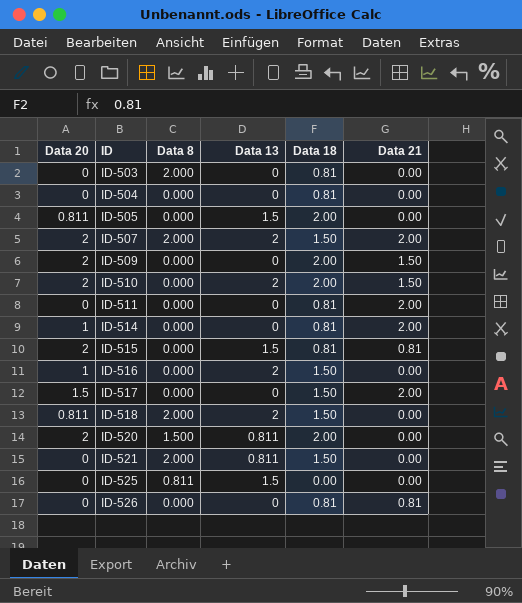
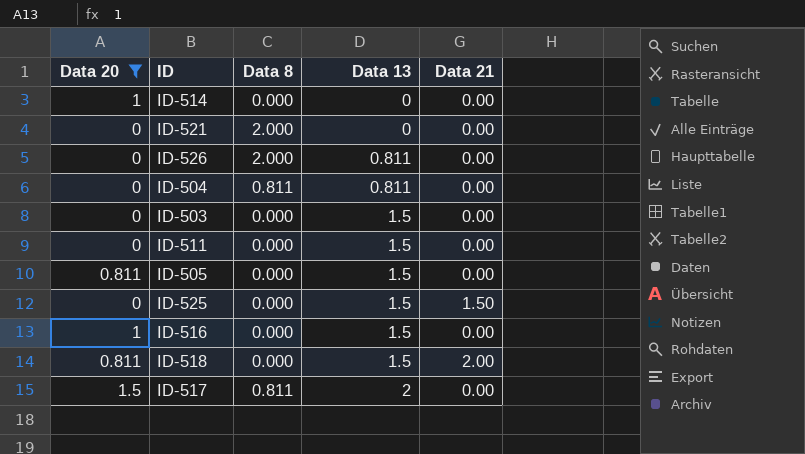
filter: none -> Data 20 != 2
row order: ID ascending -> Data 13 ascending
column Data 18 | position: 5 -> none
ID-514 | Data 21: 2.00 -> 0.00
ID-521 | Data 13: 0.811 -> 0
ID-526 | Data 8: 0.000 -> 2.000
ID-526 | Data 13: 0 -> 0.811
ID-526 | Data 21: 0.81 -> 0.00
ID-504 | Data 8: 0.000 -> 0.811
ID-504 | Data 13: 0 -> 0.811
ID-503 | Data 8: 2.000 -> 0.000
ID-503 | Data 13: 0 -> 1.5
ID-511 | Data 13: 0 -> 1.5
ID-511 | Data 21: 2.00 -> 0.00
ID-525 | Data 8: 0.811 -> 0.000
ID-525 | Data 21: 0.00 -> 1.50
ID-516 | Data 13: 2 -> 1.5
ID-518 | Data 8: 2.000 -> 0.000
ID-518 | Data 13: 2 -> 1.5
ID-518 | Data 21: 0.00 -> 2.00
ID-517 | Data 8: 0.000 -> 0.811
ID-517 | Data 13: 0 -> 2
ID-517 | Data 21: 2.00 -> 0.00

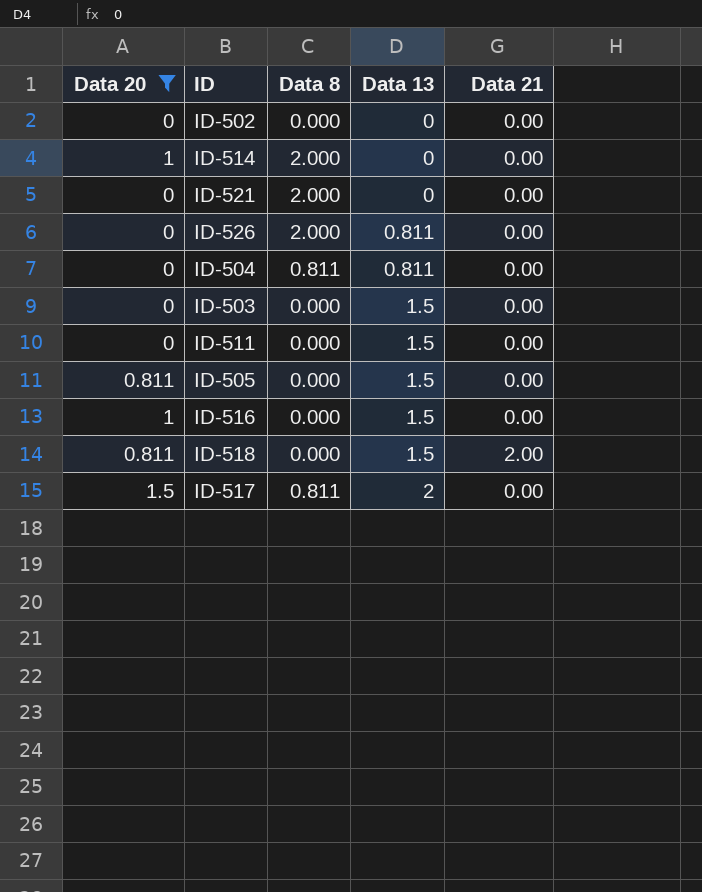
row ID-525: 0 | 0.000 | 1.5 | 1.50 -> none
row ID-502: none -> 0 | 0.000 | 0 | 0.00
ID-514 | Data 8: 0.000 -> 2.000

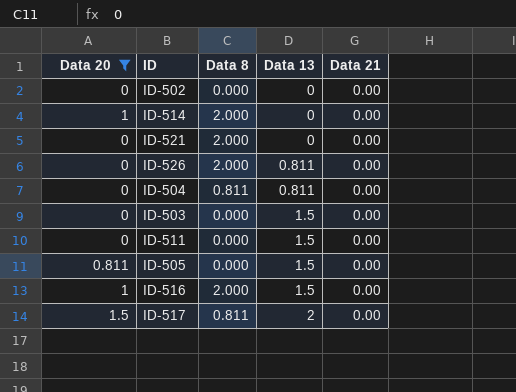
row ID-518: 0.811 | 0.000 | 1.5 | 2.00 -> none
ID-516 | Data 8: 0.000 -> 2.000

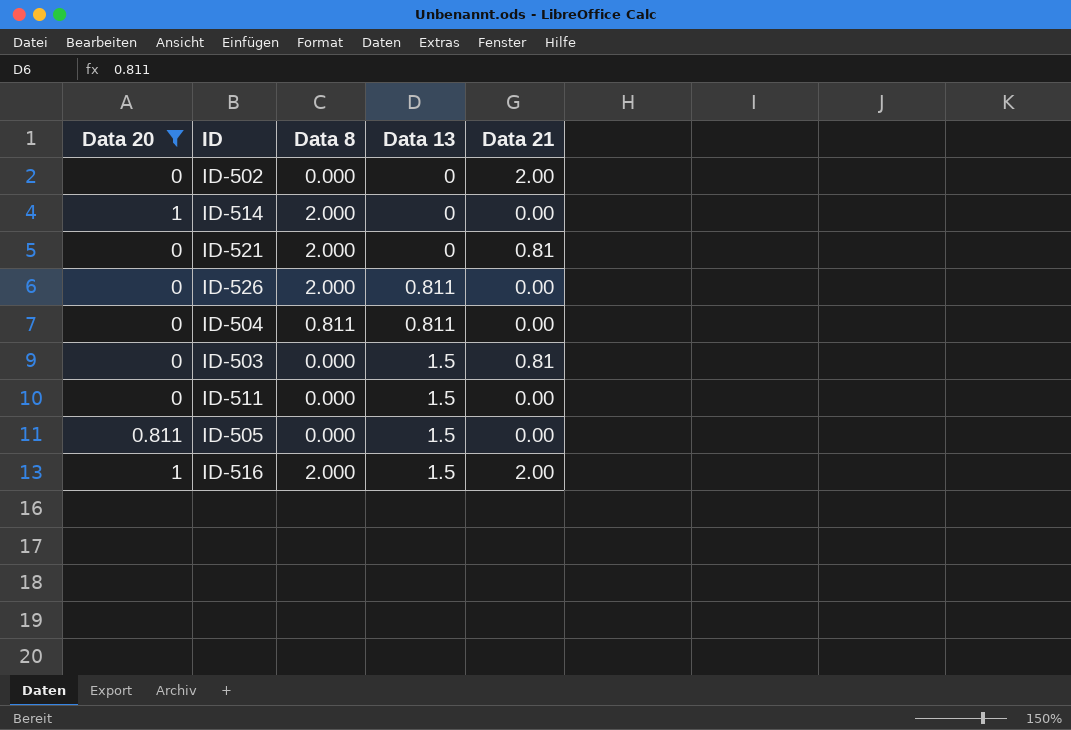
row ID-517: 1.5 | 0.811 | 2 | 0.00 -> none
ID-502 | Data 21: 0.00 -> 2.00
ID-521 | Data 21: 0.00 -> 0.81
ID-503 | Data 21: 0.00 -> 0.81
ID-516 | Data 21: 0.00 -> 2.00

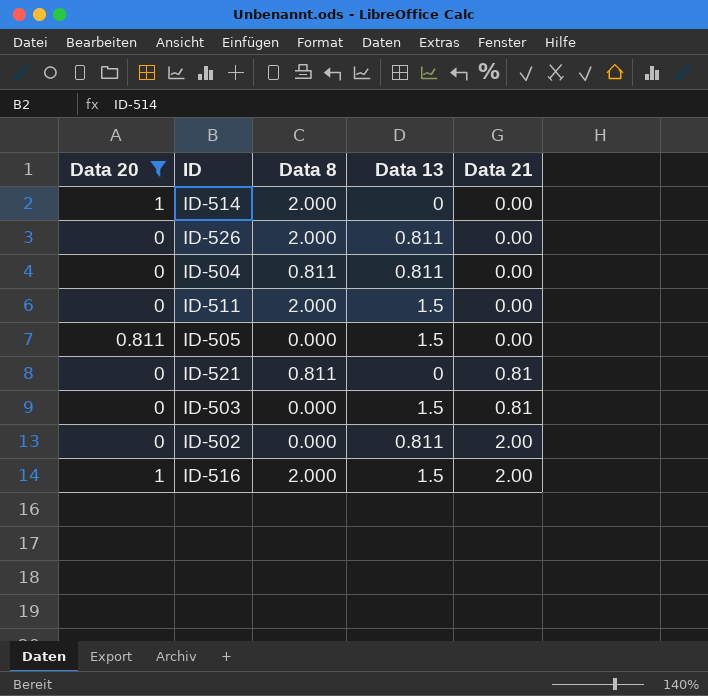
row order: Data 13 ascending -> Data 21 ascending
ID-511 | Data 8: 0.000 -> 2.000
ID-521 | Data 8: 2.000 -> 0.811
ID-502 | Data 13: 0 -> 0.811

